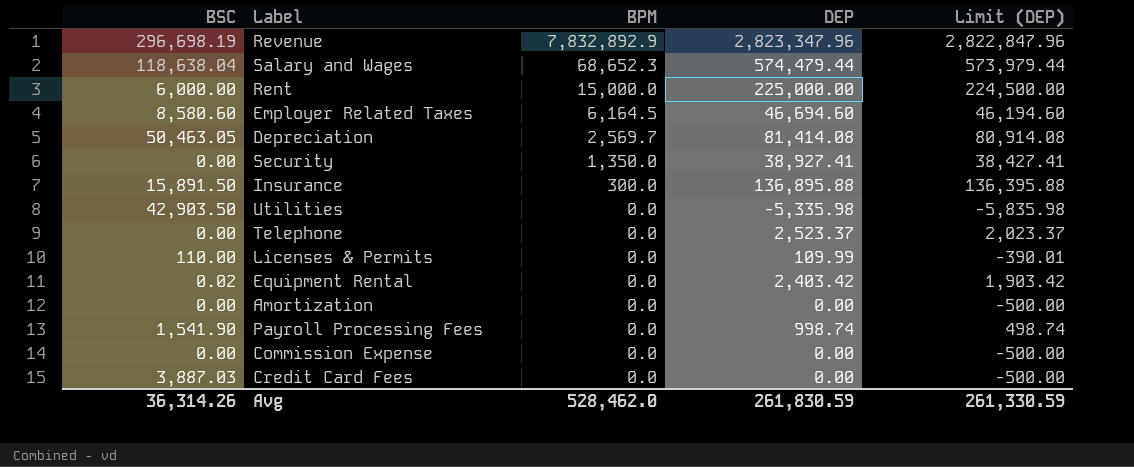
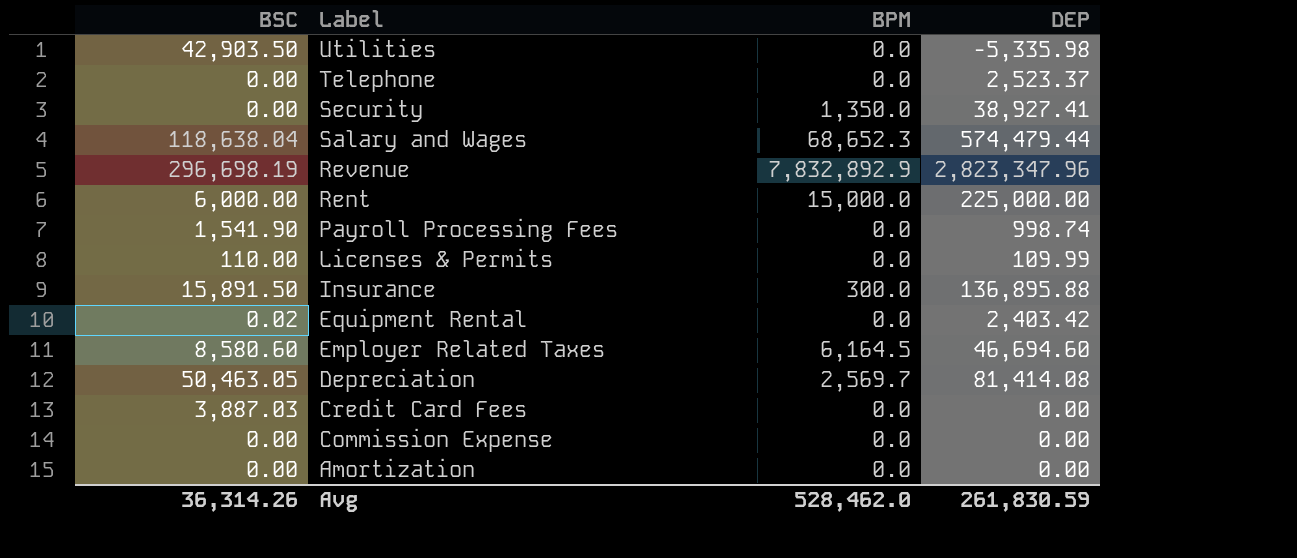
row order: BPM descending -> Label descending
column Limit (DEP) | formula: [DEP] - 500 -> none

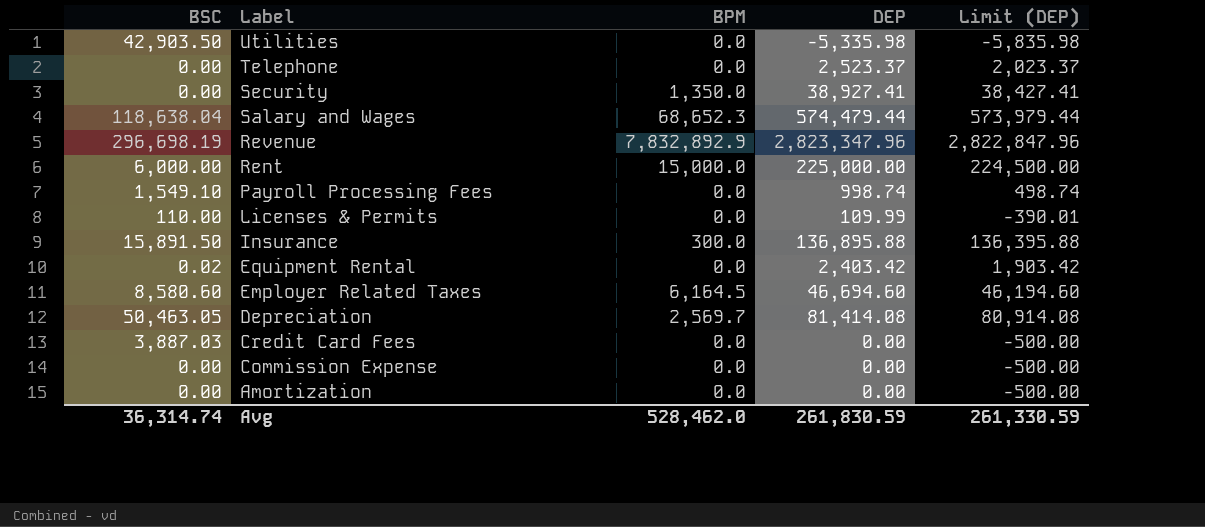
column Limit (DEP) | formula: none -> [DEP] - 500
Payroll Processing Fees | BSC: 1,541.90 -> 1,549.10
Avg | BSC: 36,314.26 -> 36,314.74

